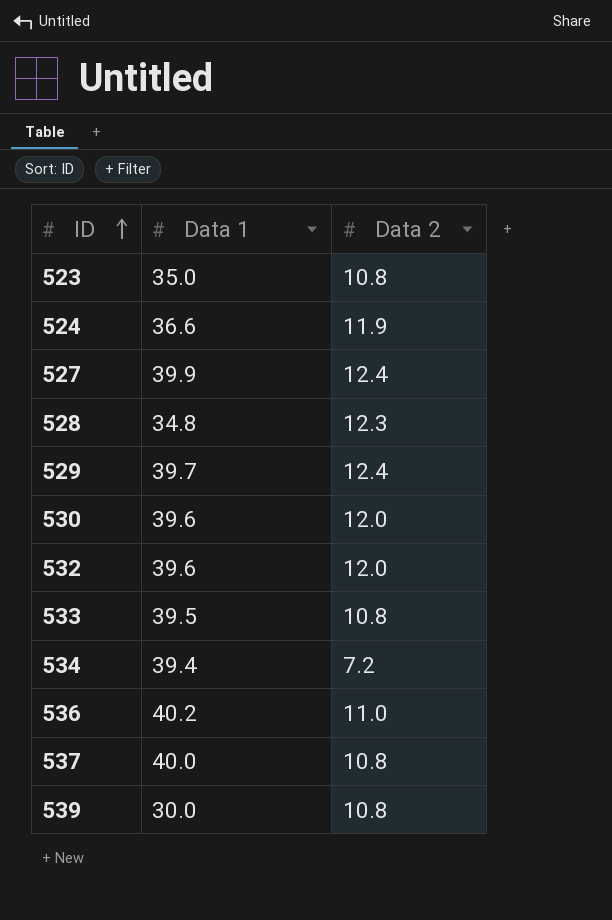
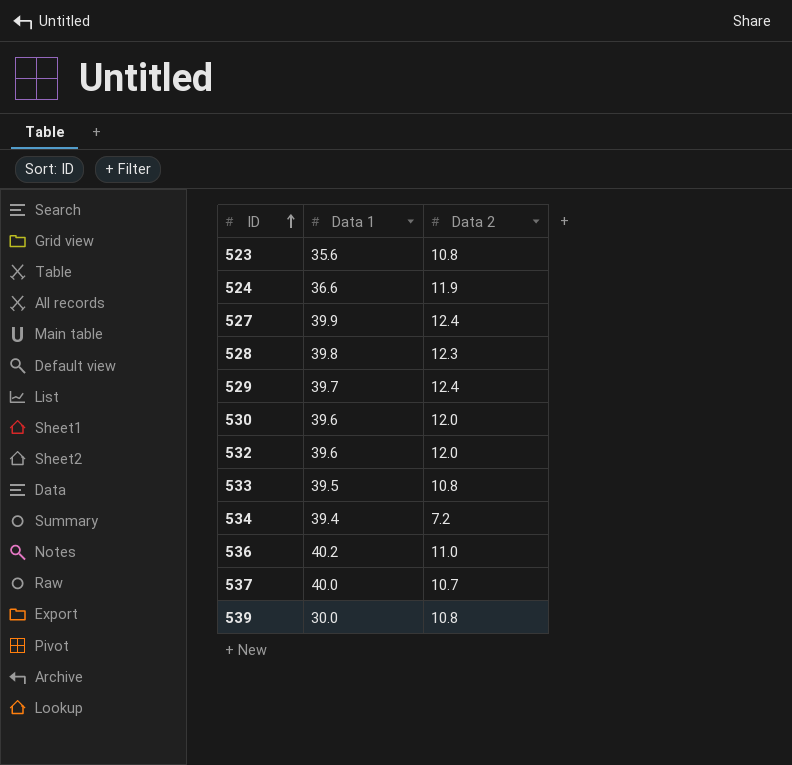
523 | Data 1: 35.0 -> 35.6
528 | Data 1: 34.8 -> 39.8
537 | Data 2: 10.8 -> 10.7

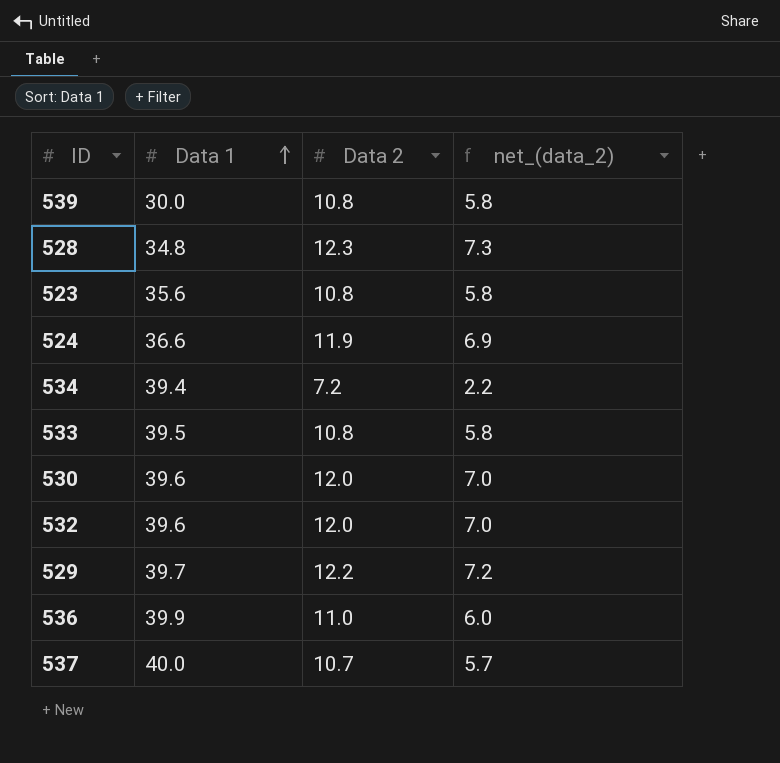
row order: ID ascending -> Data 1 ascending
column net_(data_2) | formula: none -> [Data 2] - 5
row 527: 39.9 | 12.4 -> none
528 | Data 1: 39.8 -> 34.8
529 | Data 2: 12.4 -> 12.2
536 | Data 1: 40.2 -> 39.9

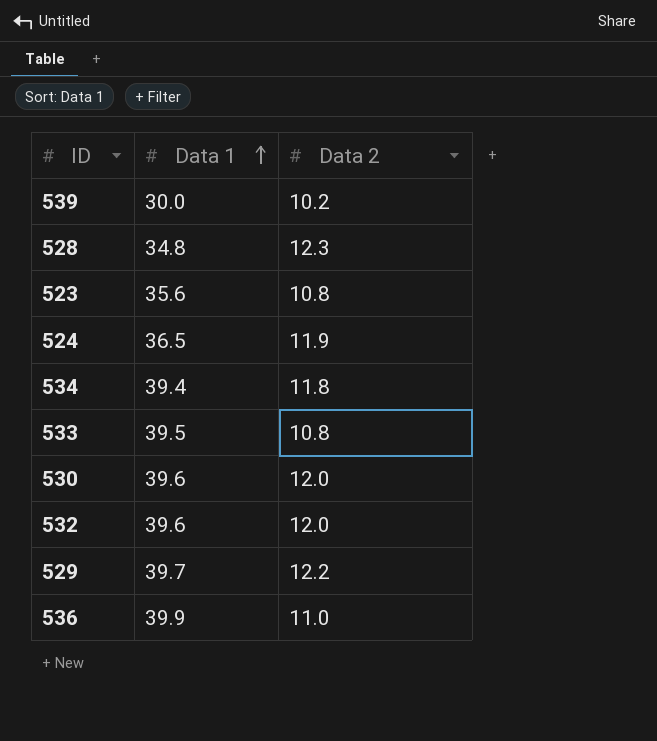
column net_(data_2) | formula: [Data 2] - 5 -> none
row 537: 40.0 | 10.7 | 5.7 -> none
539 | Data 2: 10.8 -> 10.2
524 | Data 1: 36.6 -> 36.5
534 | Data 2: 7.2 -> 11.8

